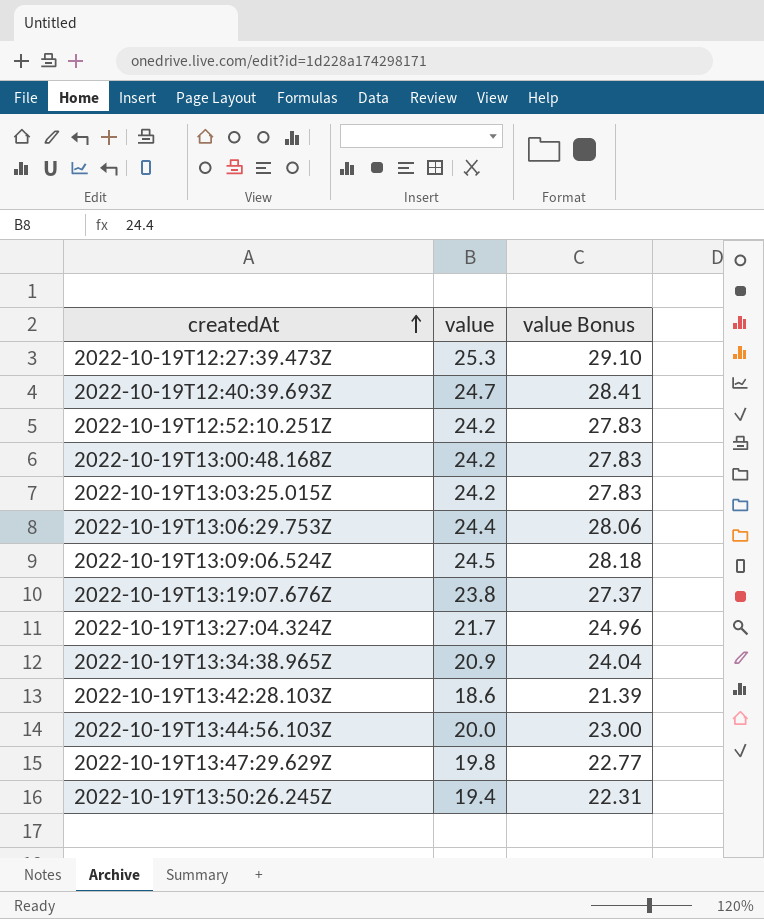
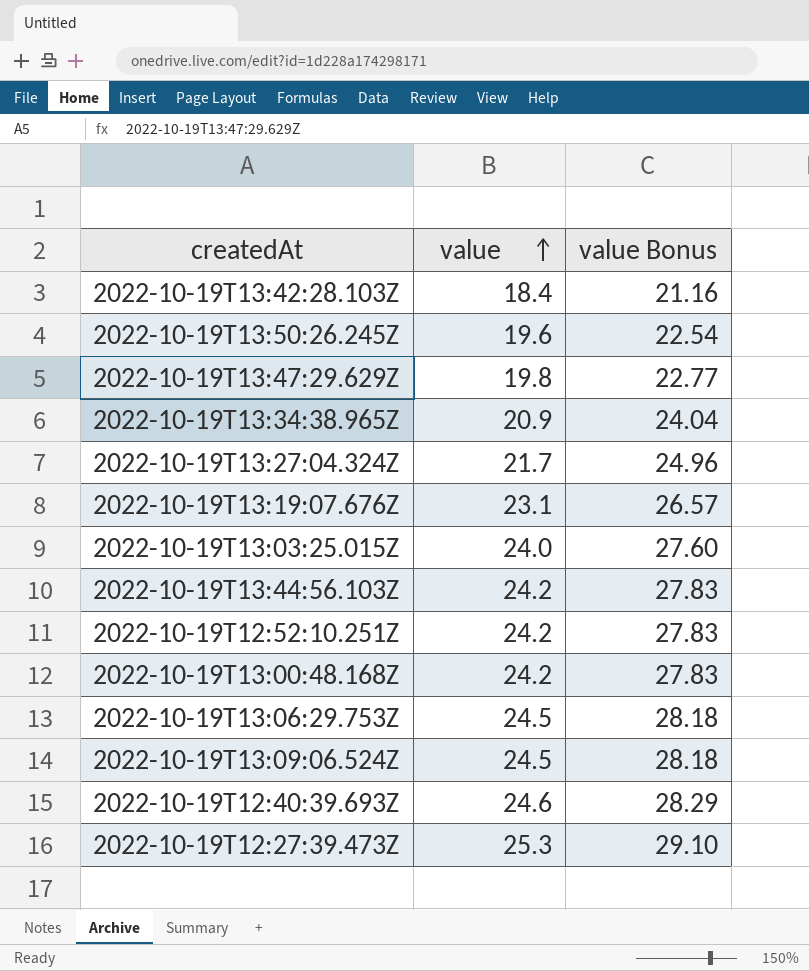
row order: createdAt ascending -> value ascending
2022-10-19T13:42:28.103Z | value: 18.6 -> 18.4
2022-10-19T13:42:28.103Z | value Bonus: 21.39 -> 21.16
2022-10-19T13:50:26.245Z | value: 19.4 -> 19.6
2022-10-19T13:50:26.245Z | value Bonus: 22.31 -> 22.54
2022-10-19T13:19:07.676Z | value: 23.8 -> 23.1
2022-10-19T13:19:07.676Z | value Bonus: 27.37 -> 26.57
2022-10-19T13:03:25.015Z | value: 24.2 -> 24.0
2022-10-19T13:03:25.015Z | value Bonus: 27.83 -> 27.60
2022-10-19T13:44:56.103Z | value: 20.0 -> 24.2
2022-10-19T13:44:56.103Z | value Bonus: 23.00 -> 27.83
2022-10-19T13:06:29.753Z | value: 24.4 -> 24.5
2022-10-19T13:06:29.753Z | value Bonus: 28.06 -> 28.18
2022-10-19T12:40:39.693Z | value: 24.7 -> 24.6
2022-10-19T12:40:39.693Z | value Bonus: 28.41 -> 28.29

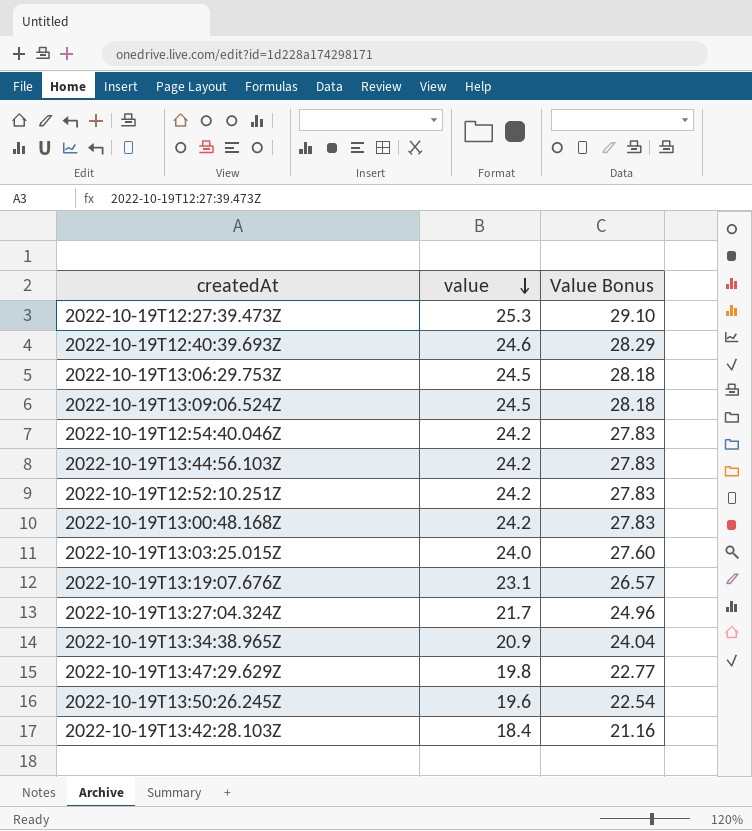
row order: value ascending -> value descending
column name: value Bonus -> Value Bonus
row 2022-10-19T12:54:40.046Z: none -> 24.2 | 27.83

